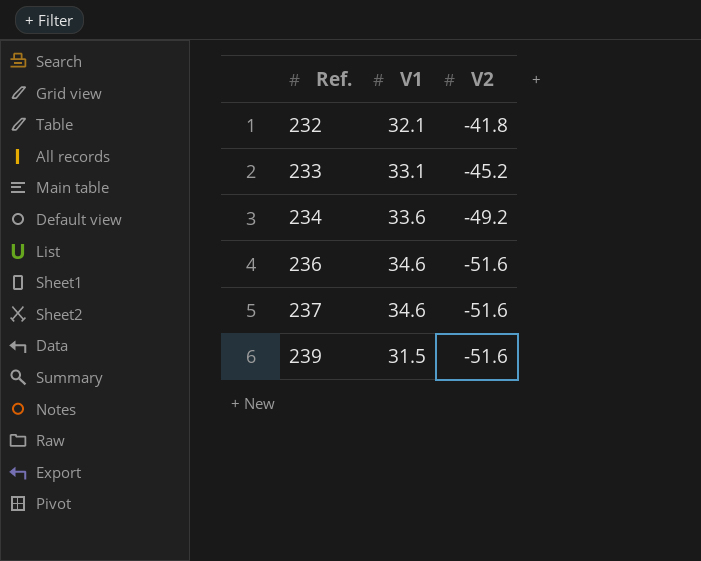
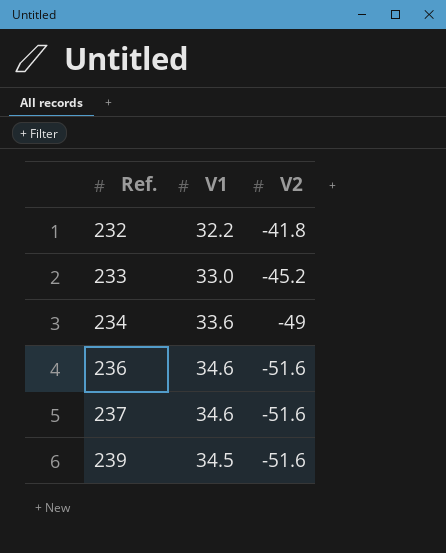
232 | V1: 32.1 -> 32.2
233 | V1: 33.1 -> 33.0
234 | V2: -49.2 -> -49
239 | V1: 31.5 -> 34.5

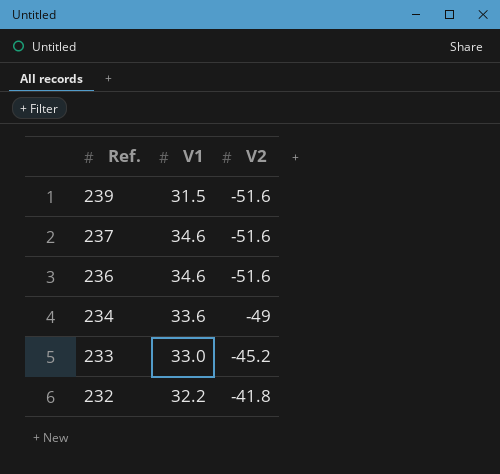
row order: Ref. ascending -> Ref. descending
239 | V1: 34.5 -> 31.5

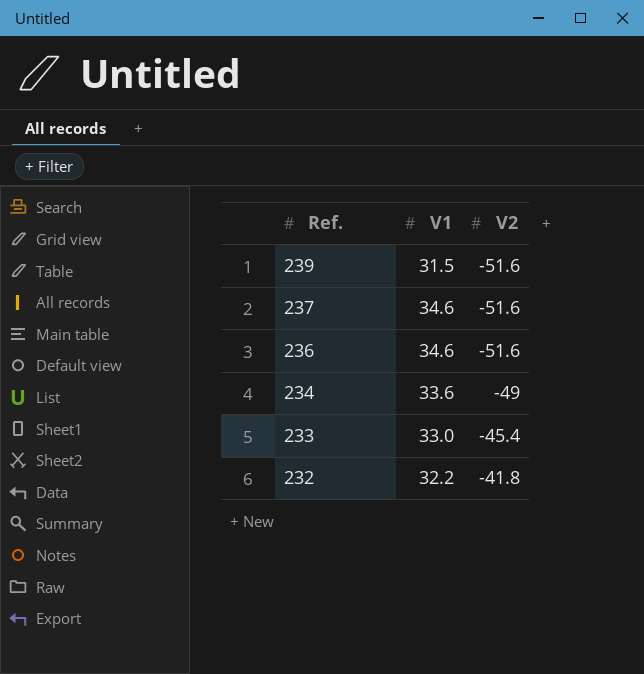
233 | V2: -45.2 -> -45.4

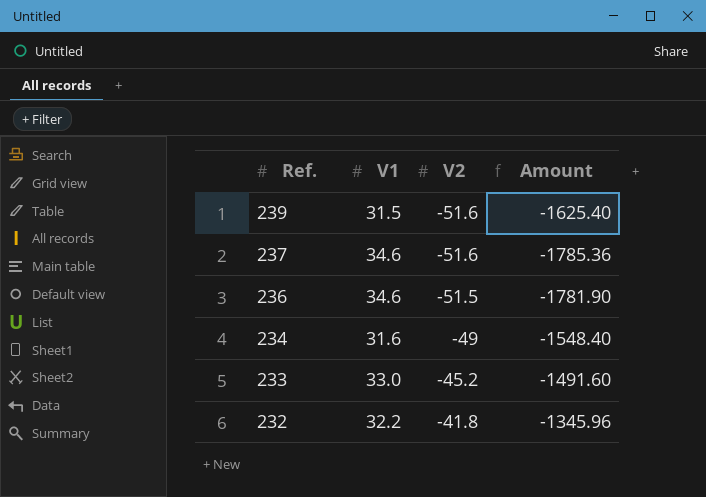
column Amount | formula: none -> [V1] * [V2]
236 | V2: -51.6 -> -51.5
234 | V1: 33.6 -> 31.6
233 | V2: -45.4 -> -45.2

